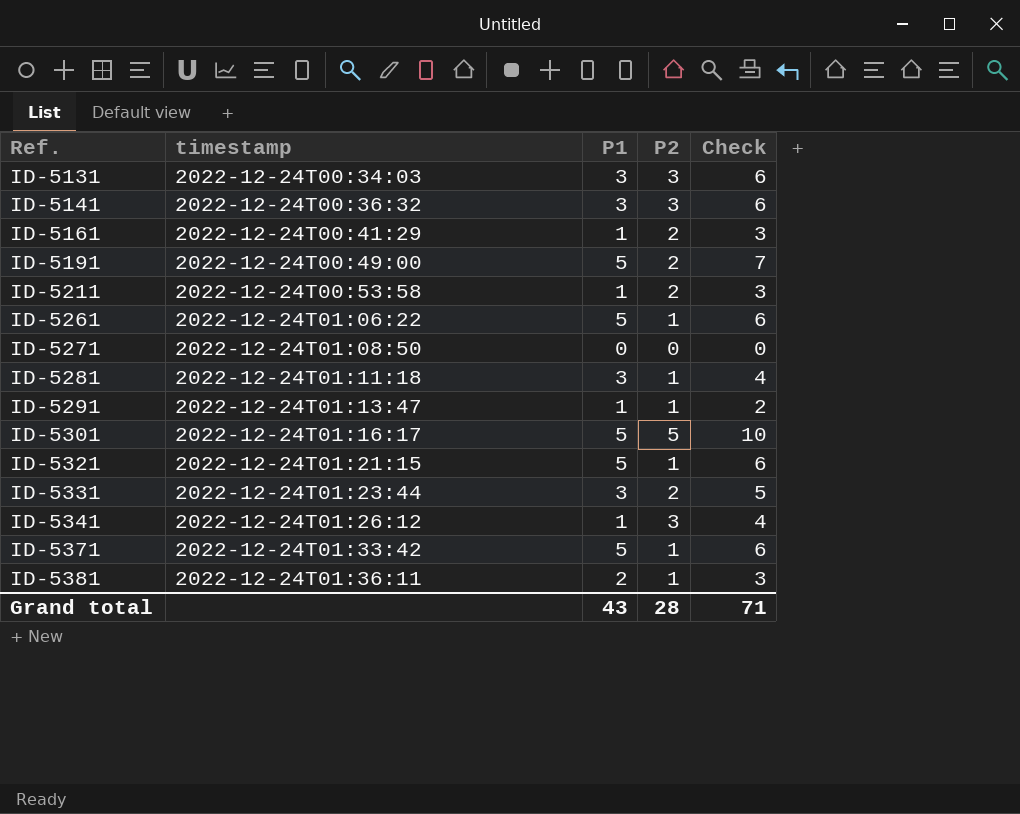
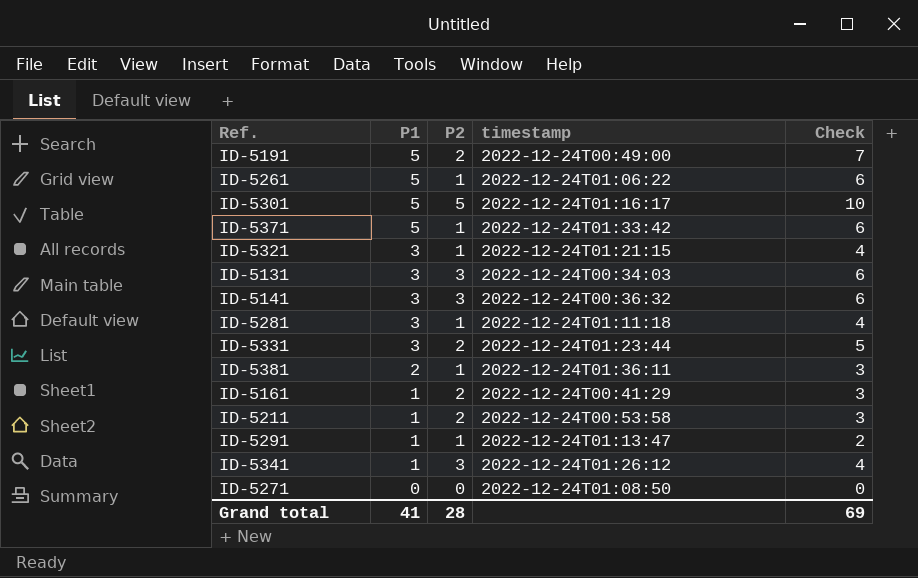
row order: Ref. ascending -> P1 descending
column timestamp | position: 2 -> 4
ID-5321 | P1: 5 -> 3
ID-5321 | Check: 6 -> 4
Grand total | P1: 43 -> 41
Grand total | Check: 71 -> 69

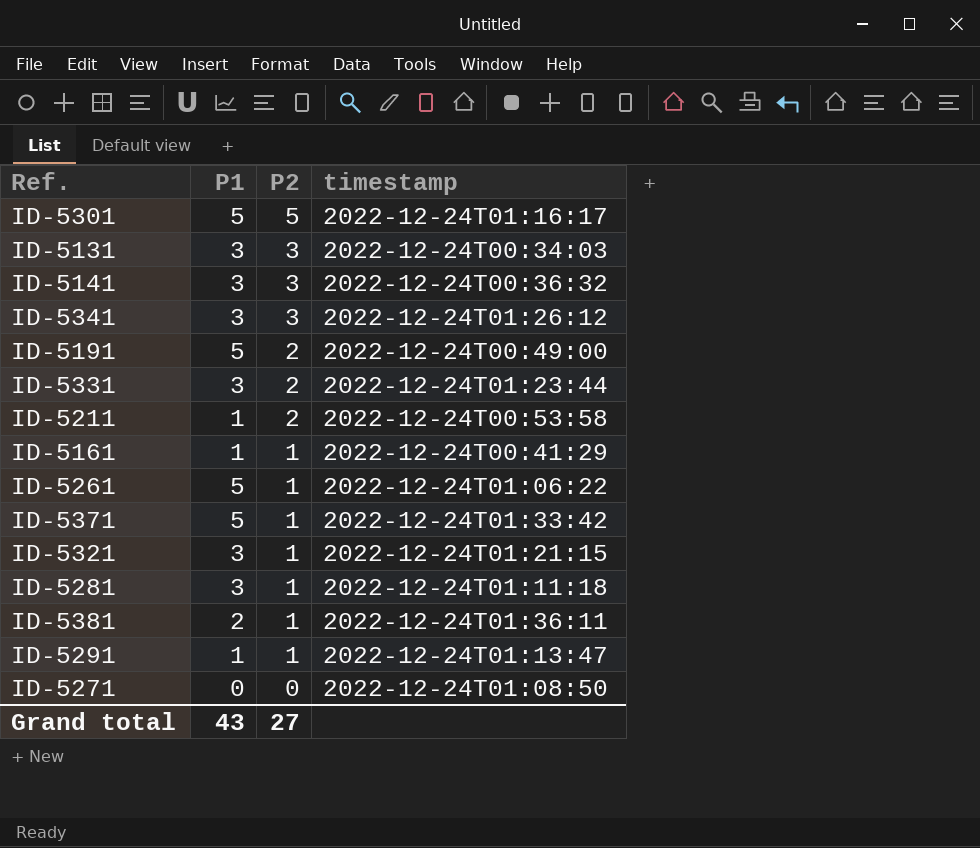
row order: P1 descending -> P2 descending
column Check | formula: [P1] + [P2] -> none
ID-5341 | P1: 1 -> 3
ID-5161 | P2: 2 -> 1
Grand total | P1: 41 -> 43
Grand total | P2: 28 -> 27

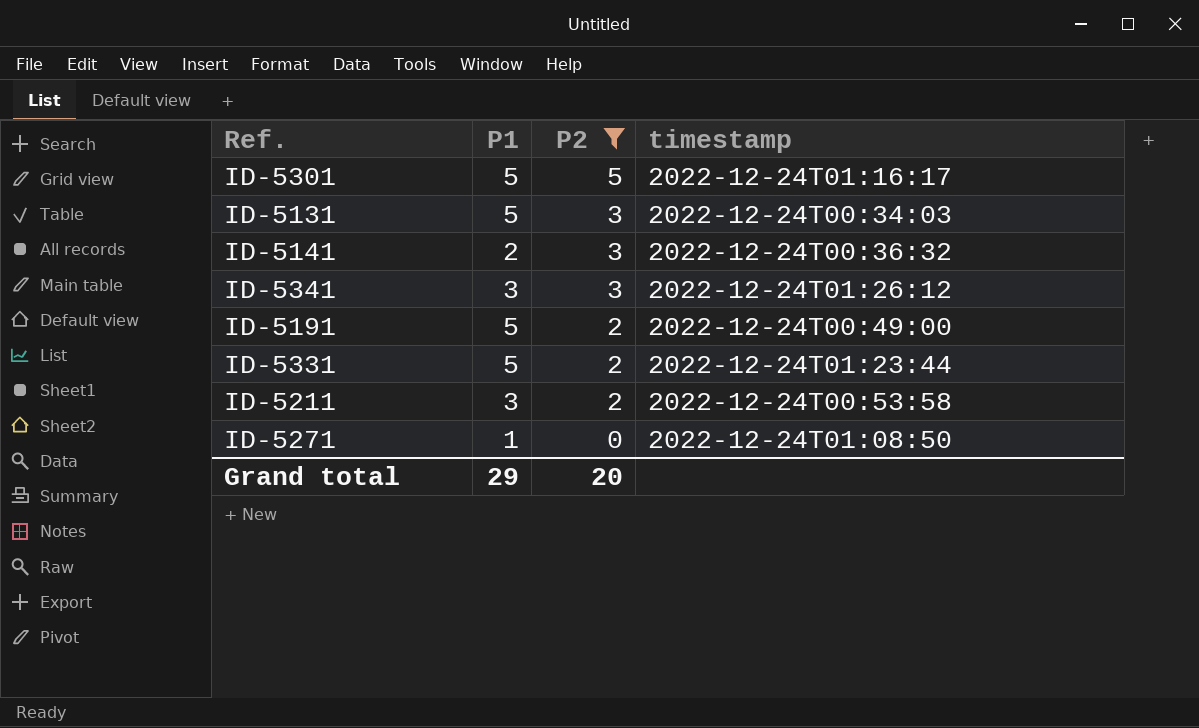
filter: none -> P2 != 1
ID-5131 | P1: 3 -> 5
ID-5141 | P1: 3 -> 2
ID-5331 | P1: 3 -> 5
ID-5211 | P1: 1 -> 3
ID-5271 | P1: 0 -> 1
Grand total | P1: 43 -> 29
Grand total | P2: 27 -> 20

